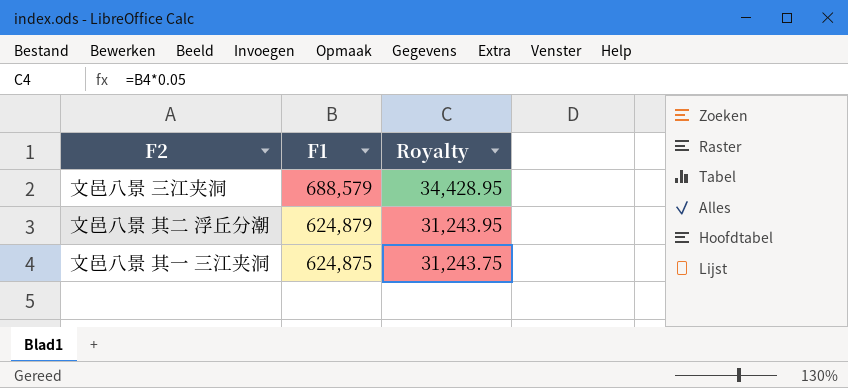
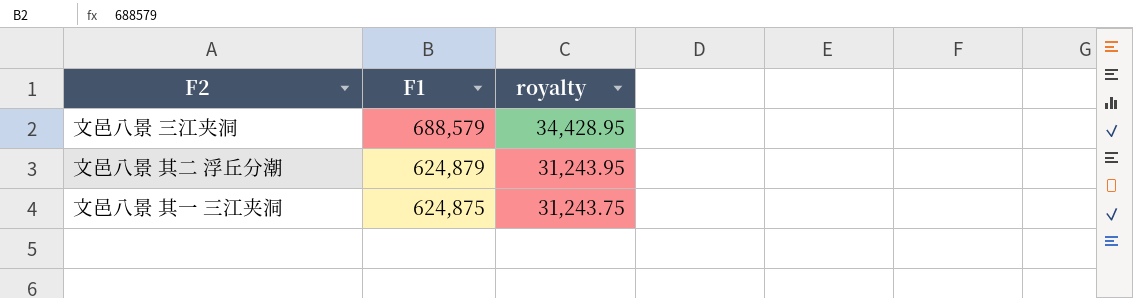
column name: Royalty -> royalty

